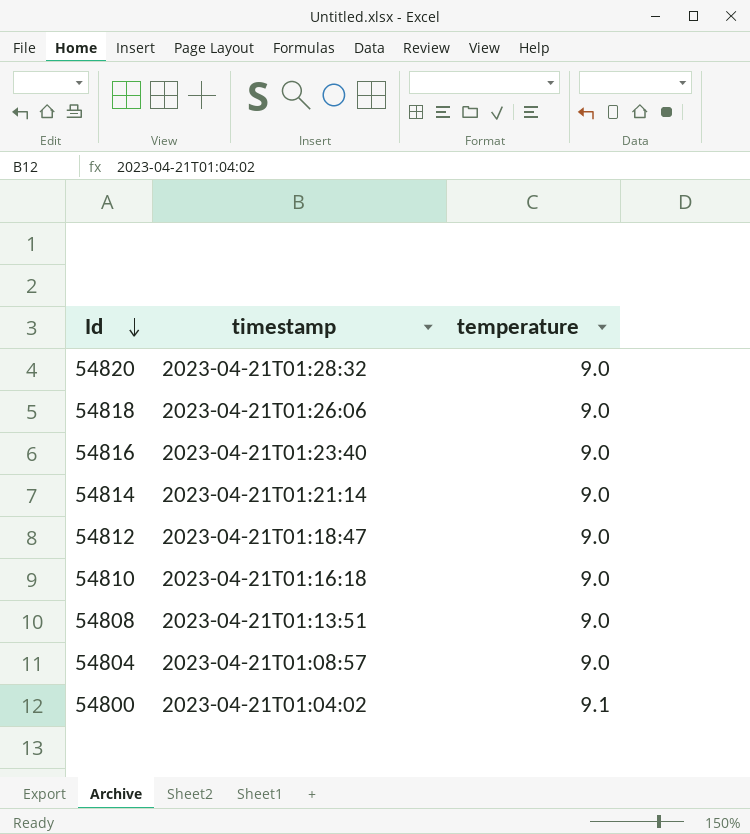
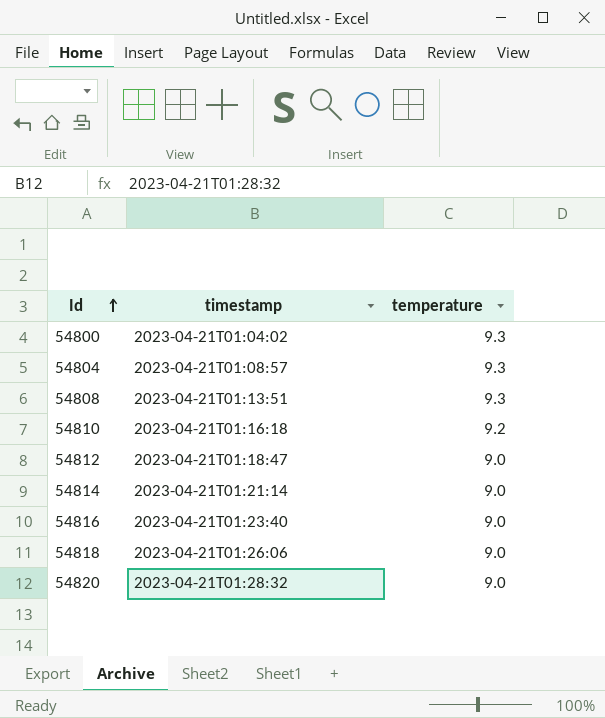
row order: Id descending -> Id ascending
54800 | temperature: 9.1 -> 9.3
54804 | temperature: 9.0 -> 9.3
54808 | temperature: 9.0 -> 9.3
54810 | temperature: 9.0 -> 9.2

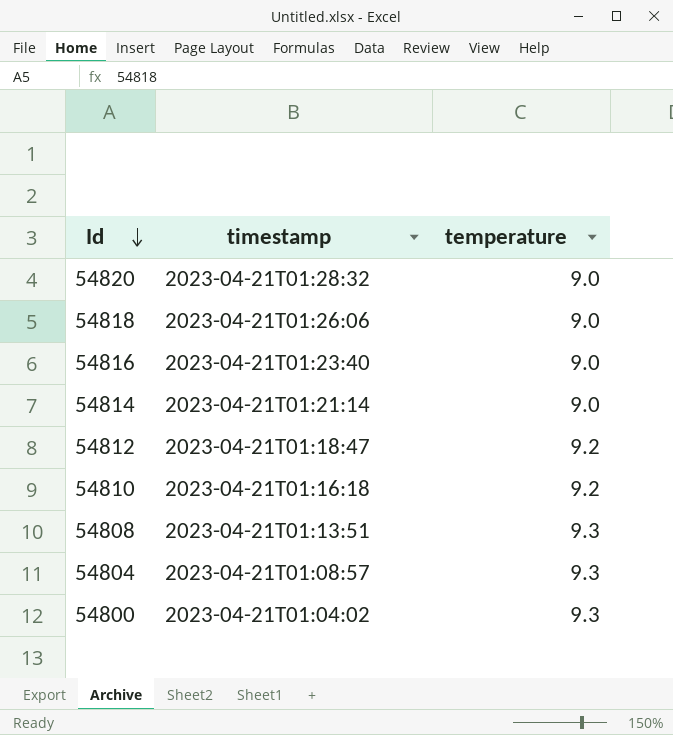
row order: Id ascending -> Id descending
54812 | temperature: 9.0 -> 9.2

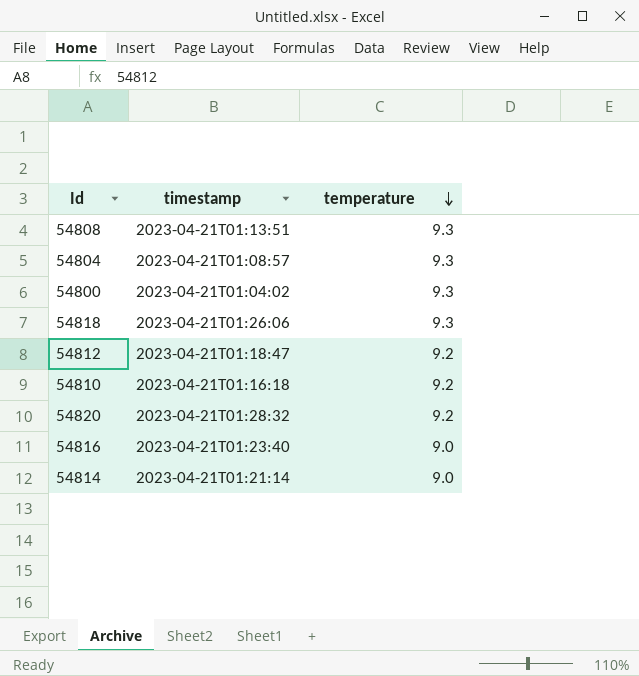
row order: Id descending -> temperature descending
54818 | temperature: 9.0 -> 9.3
54820 | temperature: 9.0 -> 9.2

